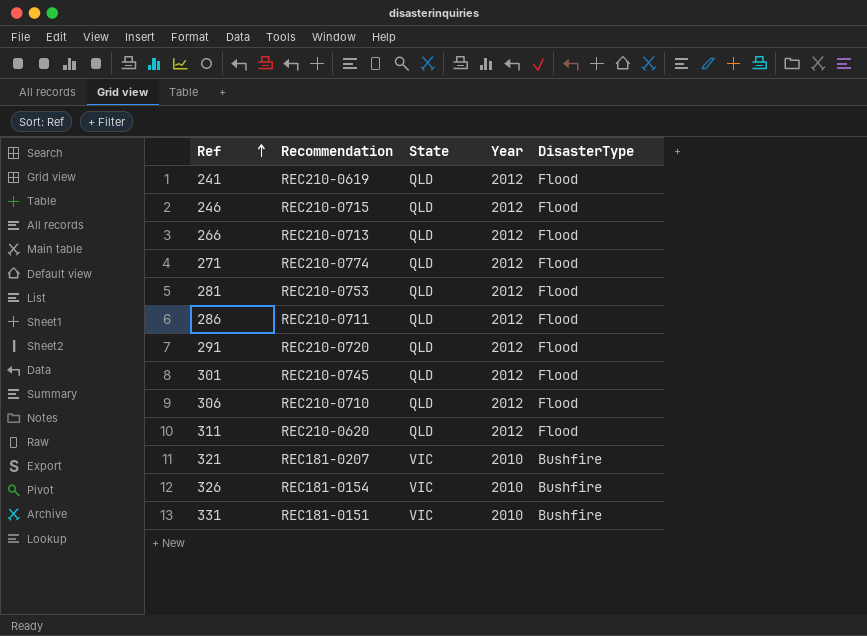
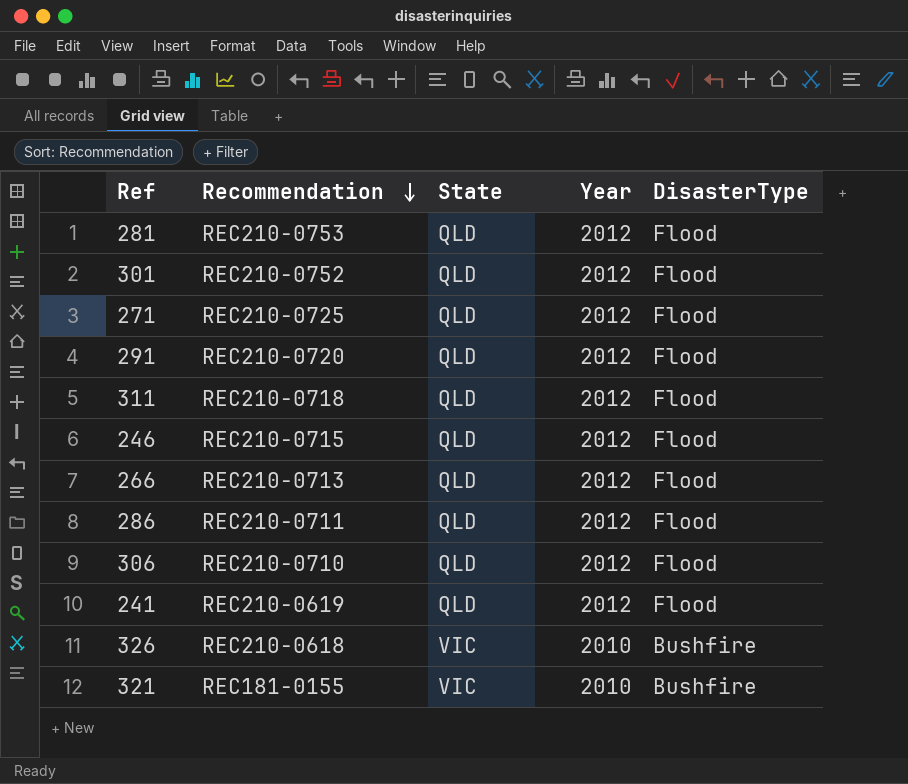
row order: Ref ascending -> Recommendation descending
row 331: REC181-0151 | VIC | 2010 | Bushfire -> none
301 | Recommendation: REC210-0745 -> REC210-0752
271 | Recommendation: REC210-0774 -> REC210-0725
311 | Recommendation: REC210-0620 -> REC210-0718
326 | Recommendation: REC181-0154 -> REC210-0618
321 | Recommendation: REC181-0207 -> REC181-0155

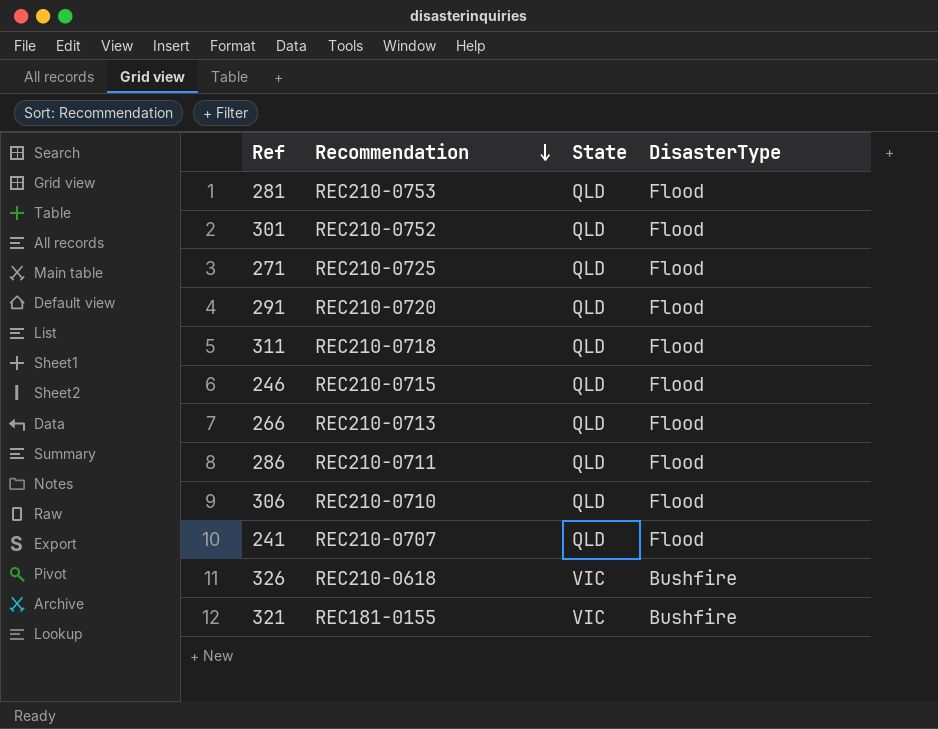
column Year | position: 4 -> none
241 | Recommendation: REC210-0619 -> REC210-0707

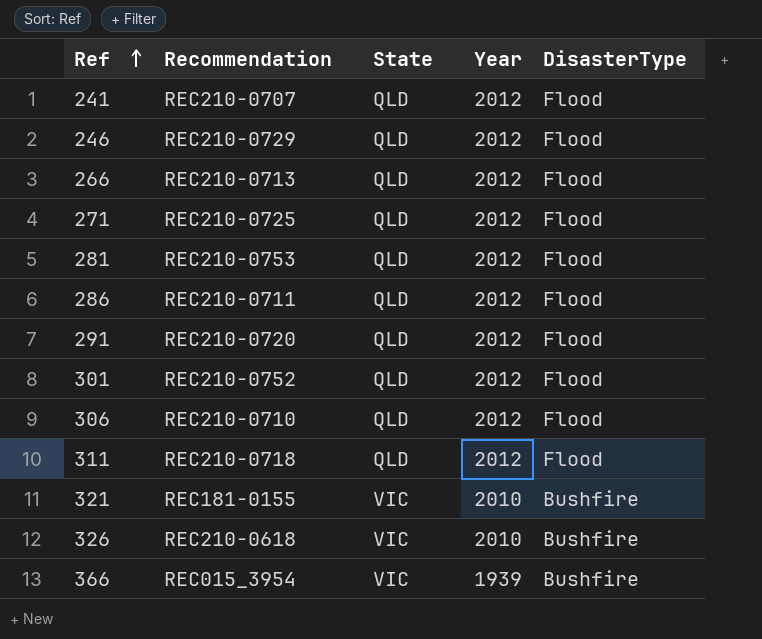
row order: Recommendation descending -> Ref ascending
column Year | position: none -> 4
246 | Recommendation: REC210-0715 -> REC210-0729
row 366: none -> REC015_3954 | VIC | 1939 | Bushfire

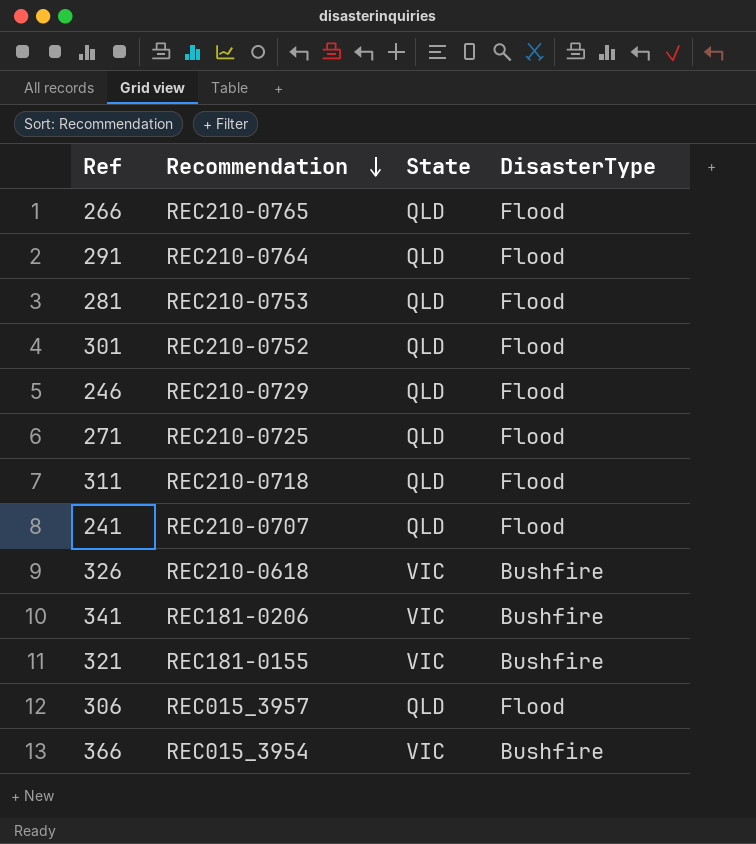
row order: Ref ascending -> Recommendation descending
column Year | position: 4 -> none
row 286: REC210-0711 | QLD | 2012 | Flood -> none
266 | Recommendation: REC210-0713 -> REC210-0765
291 | Recommendation: REC210-0720 -> REC210-0764
row 341: none -> REC181-0206 | VIC | Bushfire
306 | Recommendation: REC210-0710 -> REC015_3957

